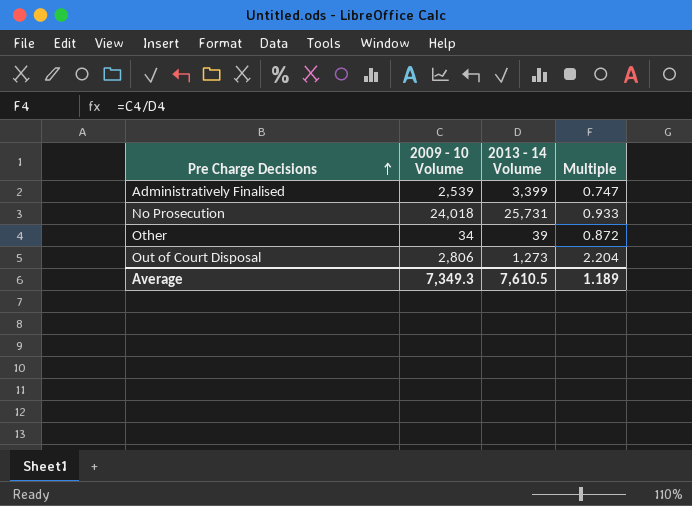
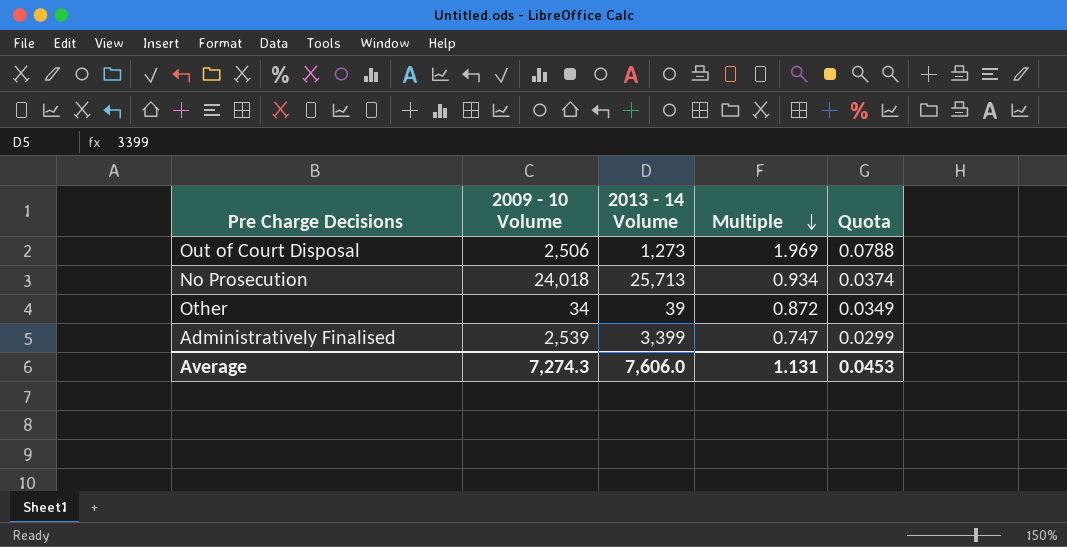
row order: Pre Charge Decisions ascending -> Multiple descending
column Quota | formula: none -> [Multiple] * 0.04
Out of Court Disposal | 2009 - 10 Volume: 2,806 -> 2,506
Out of Court Disposal | Multiple: 2.204 -> 1.969
No Prosecution | 2013 - 14 Volume: 25,731 -> 25,713
No Prosecution | Multiple: 0.933 -> 0.934
Average | 2009 - 10 Volume: 7,349.3 -> 7,274.3
Average | 2013 - 14 Volume: 7,610.5 -> 7,606.0
Average | Multiple: 1.189 -> 1.131

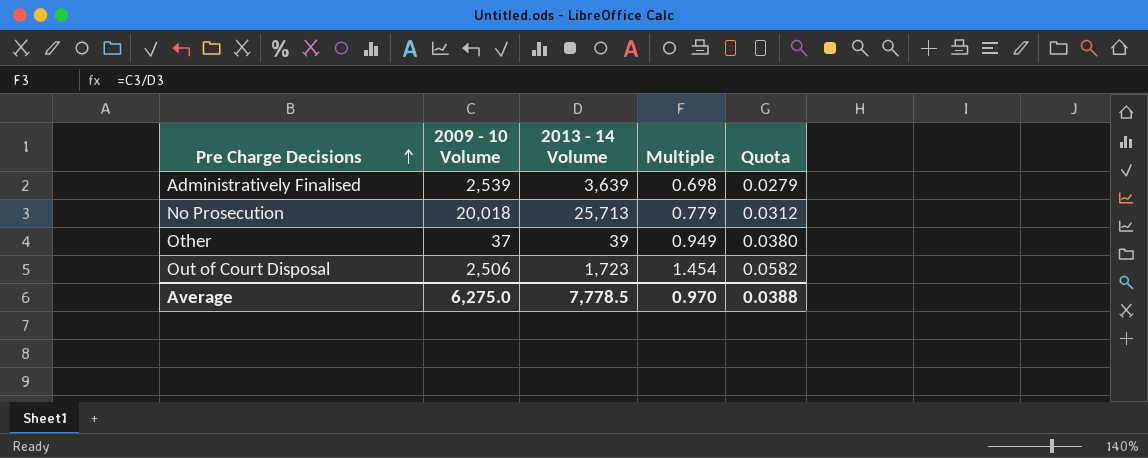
row order: Multiple descending -> Pre Charge Decisions ascending
Administratively Finalised | 2013 - 14 Volume: 3,399 -> 3,639
Administratively Finalised | Multiple: 0.747 -> 0.698
Administratively Finalised | Quota: 0.0299 -> 0.0279
No Prosecution | 2009 - 10 Volume: 24,018 -> 20,018
No Prosecution | Multiple: 0.934 -> 0.779
No Prosecution | Quota: 0.0374 -> 0.0312
Other | 2009 - 10 Volume: 34 -> 37
Other | Multiple: 0.872 -> 0.949
Other | Quota: 0.0349 -> 0.0380
Out of Court Disposal | 2013 - 14 Volume: 1,273 -> 1,723
Out of Court Disposal | Multiple: 1.969 -> 1.454
Out of Court Disposal | Quota: 0.0788 -> 0.0582
Average | 2009 - 10 Volume: 7,274.3 -> 6,275.0
Average | 2013 - 14 Volume: 7,606.0 -> 7,778.5
Average | Multiple: 1.131 -> 0.970
Average | Quota: 0.0453 -> 0.0388

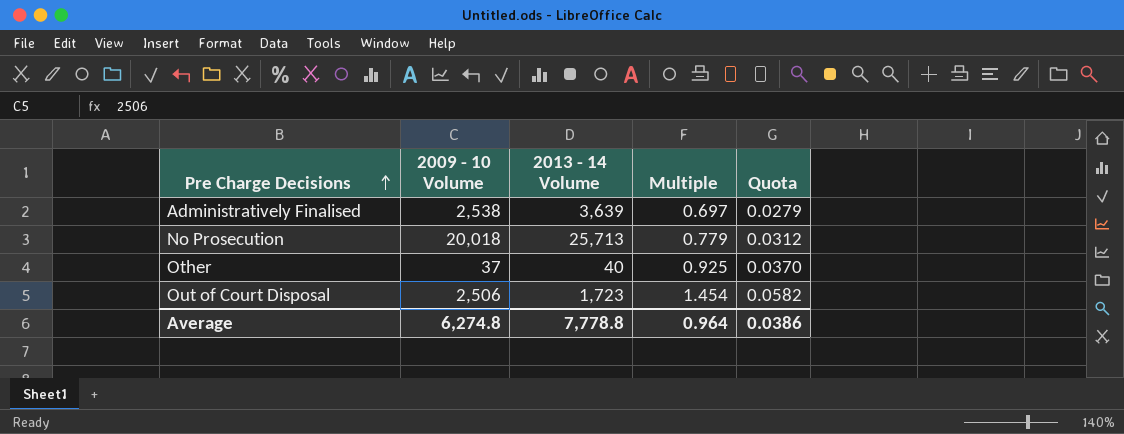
Administratively Finalised | 2009 - 10 Volume: 2,539 -> 2,538
Administratively Finalised | Multiple: 0.698 -> 0.697
Other | 2013 - 14 Volume: 39 -> 40
Other | Multiple: 0.949 -> 0.925
Other | Quota: 0.0380 -> 0.0370
Average | 2009 - 10 Volume: 6,275.0 -> 6,274.8
Average | 2013 - 14 Volume: 7,778.5 -> 7,778.8
Average | Multiple: 0.970 -> 0.964
Average | Quota: 0.0388 -> 0.0386

